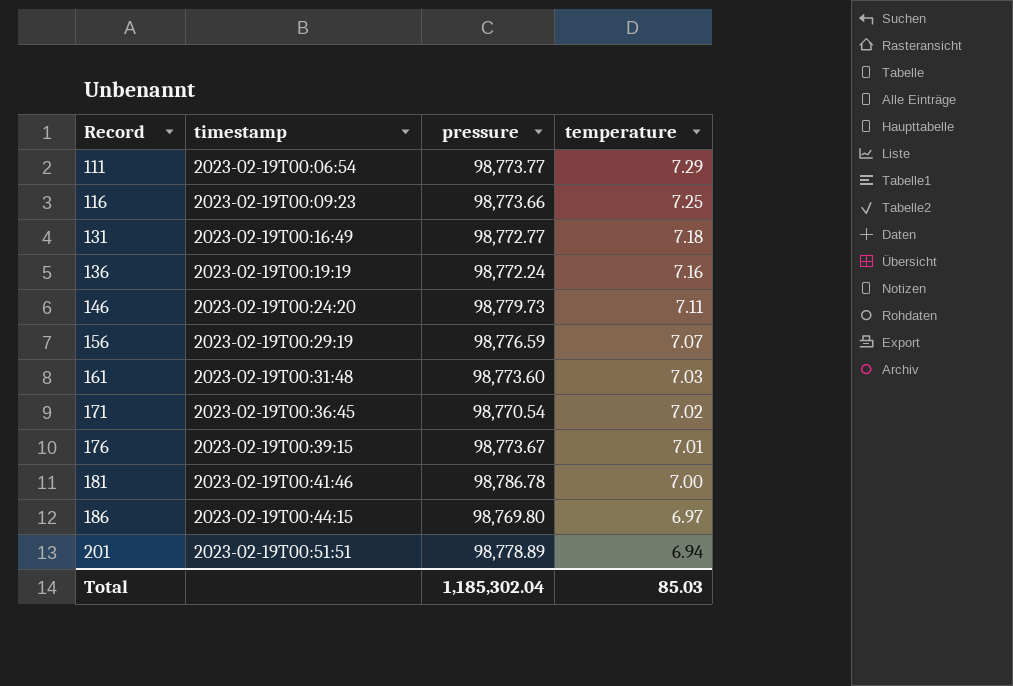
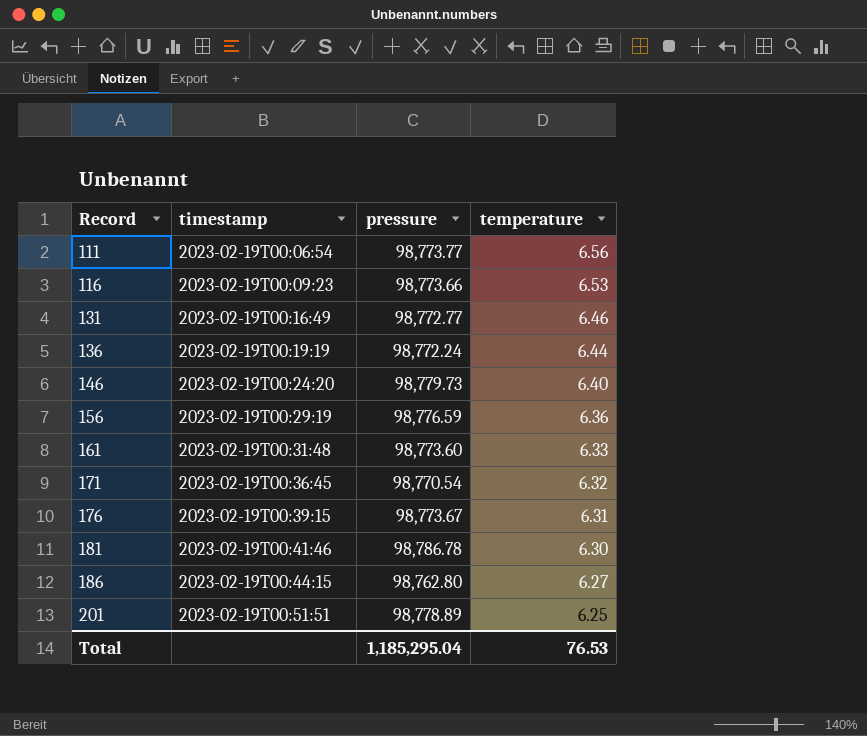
111 | temperature: 7.29 -> 6.56
116 | temperature: 7.25 -> 6.53
131 | temperature: 7.18 -> 6.46
136 | temperature: 7.16 -> 6.44
146 | temperature: 7.11 -> 6.40
156 | temperature: 7.07 -> 6.36
161 | temperature: 7.03 -> 6.33
171 | temperature: 7.02 -> 6.32
176 | temperature: 7.01 -> 6.31
181 | temperature: 7.00 -> 6.30
186 | pressure: 98,769.80 -> 98,762.80
186 | temperature: 6.97 -> 6.27
201 | temperature: 6.94 -> 6.25
Total | pressure: 1,185,302.04 -> 1,185,295.04
Total | temperature: 85.03 -> 76.53

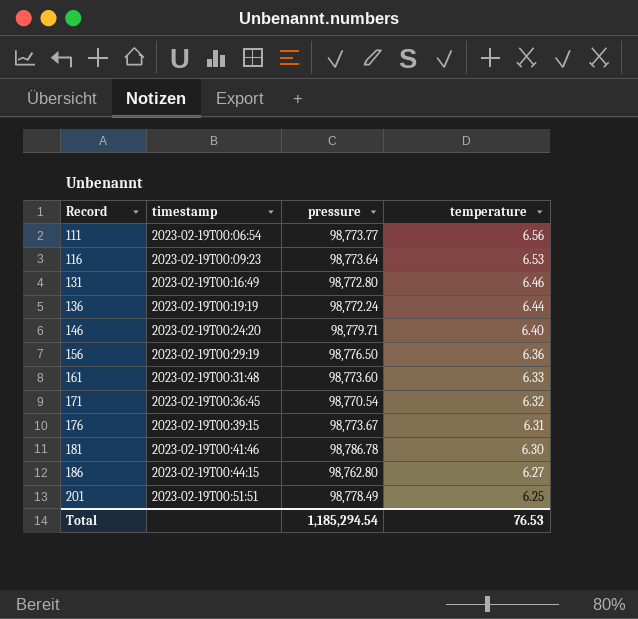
116 | pressure: 98,773.66 -> 98,773.64
131 | pressure: 98,772.77 -> 98,772.80
146 | pressure: 98,779.73 -> 98,779.71
156 | pressure: 98,776.59 -> 98,776.50
201 | pressure: 98,778.89 -> 98,778.49
Total | pressure: 1,185,295.04 -> 1,185,294.54

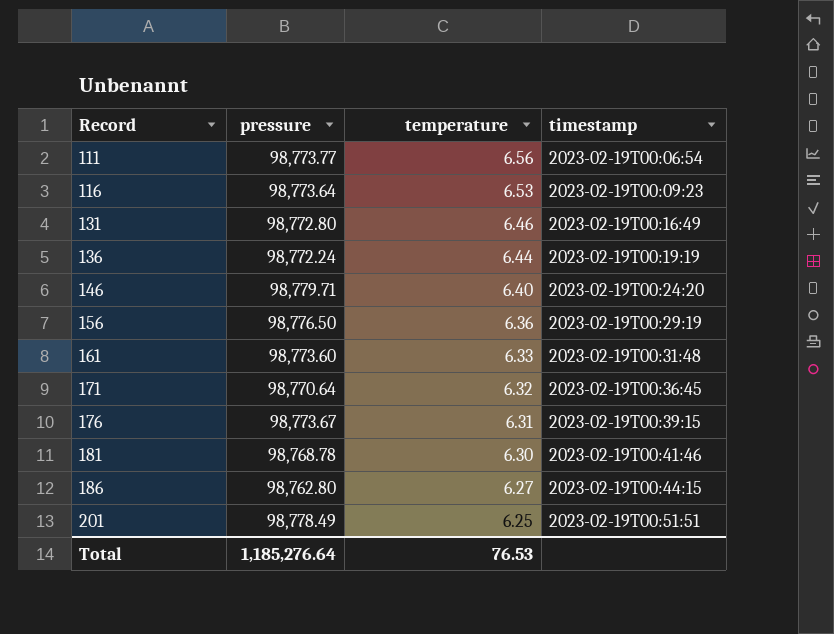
column timestamp | position: 2 -> 4
171 | pressure: 98,770.54 -> 98,770.64
181 | pressure: 98,786.78 -> 98,768.78
Total | pressure: 1,185,294.54 -> 1,185,276.64

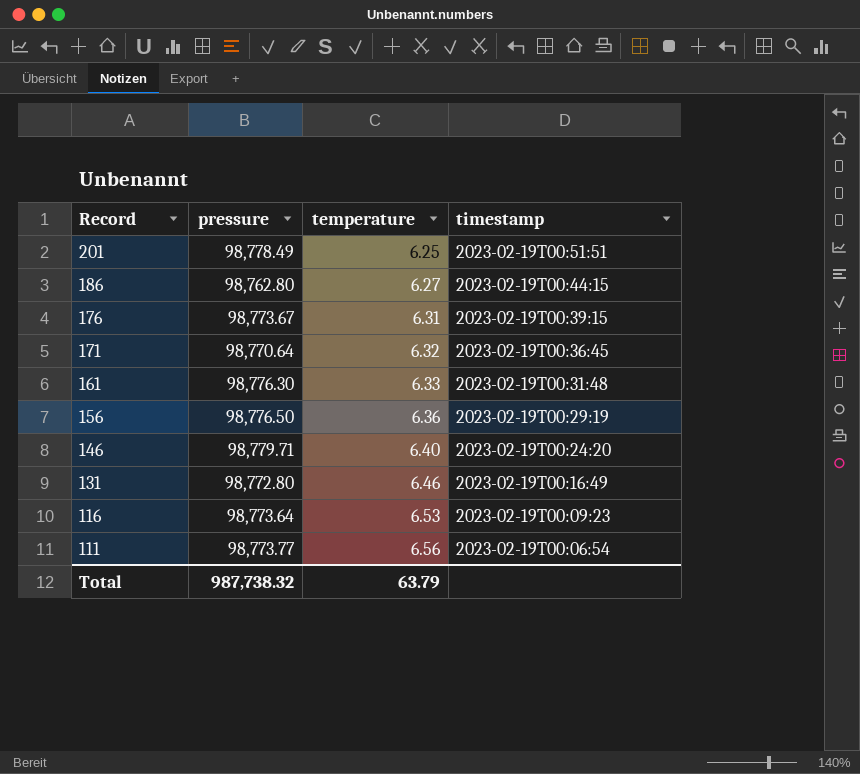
row order: Record ascending -> Record descending
row 136: 98,772.24 | 6.44 | 2023-02-19T00:19:19 -> none
row 181: 98,768.78 | 6.30 | 2023-02-19T00:41:46 -> none
161 | pressure: 98,773.60 -> 98,776.30
Total | pressure: 1,185,276.64 -> 987,738.32
Total | temperature: 76.53 -> 63.79

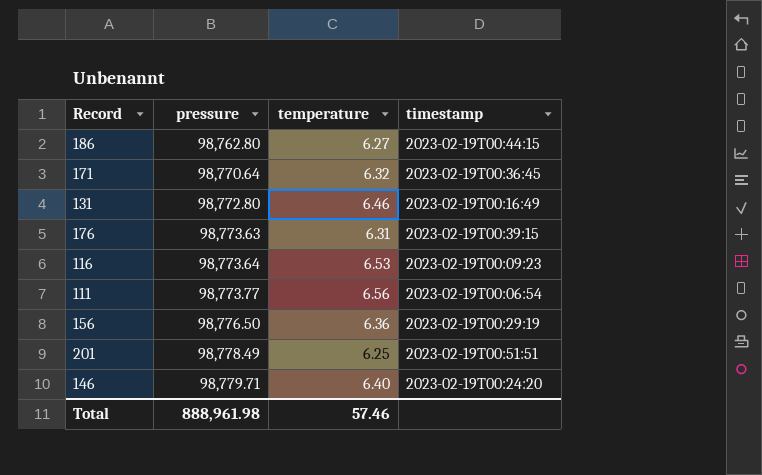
row order: Record descending -> pressure ascending
row 161: 98,776.30 | 6.33 | 2023-02-19T00:31:48 -> none
176 | pressure: 98,773.67 -> 98,773.63
Total | pressure: 987,738.32 -> 888,961.98
Total | temperature: 63.79 -> 57.46

